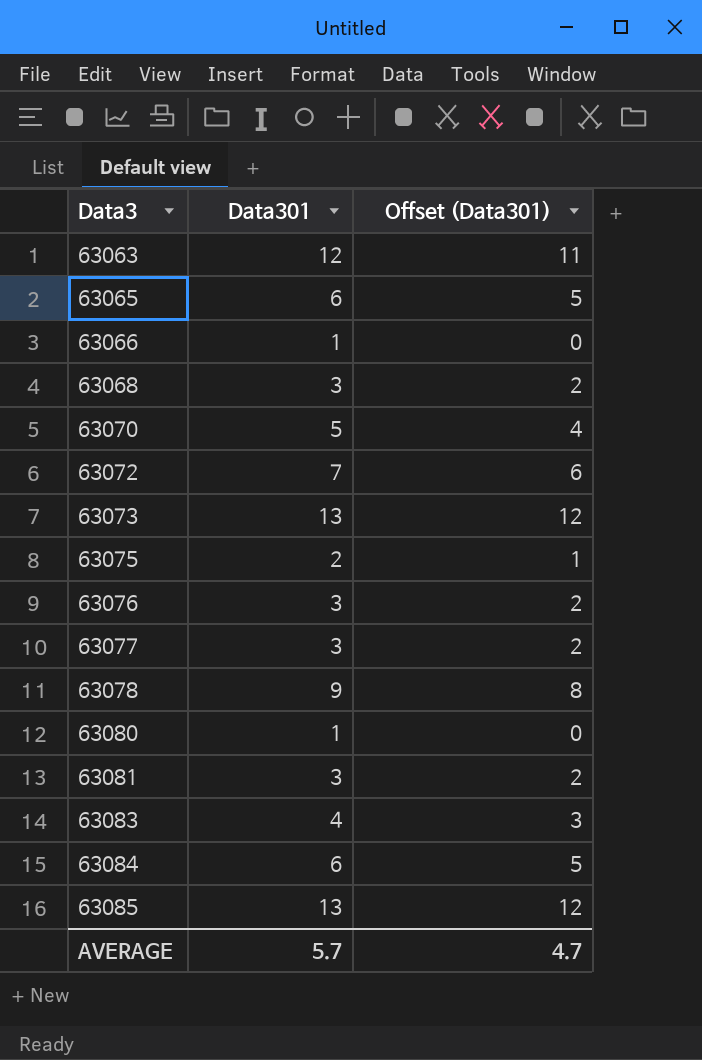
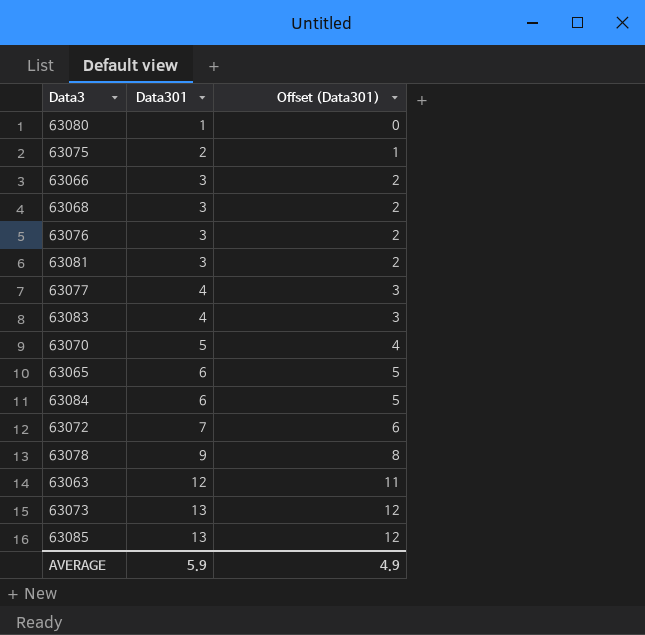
row order: Data3 ascending -> Data301 ascending
63066 | Data301: 1 -> 3
63066 | Offset (Data301): 0 -> 2
63077 | Data301: 3 -> 4
63077 | Offset (Data301): 2 -> 3
AVERAGE | Data301: 5.7 -> 5.9
AVERAGE | Offset (Data301): 4.7 -> 4.9

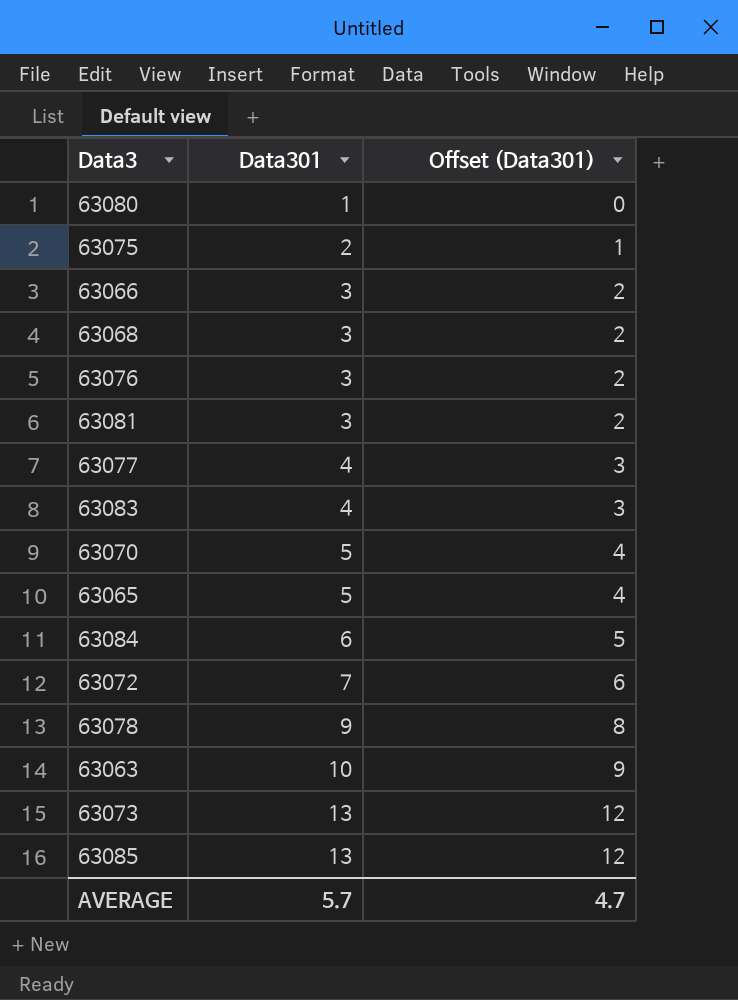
63065 | Data301: 6 -> 5
63065 | Offset (Data301): 5 -> 4
63063 | Data301: 12 -> 10
63063 | Offset (Data301): 11 -> 9
AVERAGE | Data301: 5.9 -> 5.7
AVERAGE | Offset (Data301): 4.9 -> 4.7

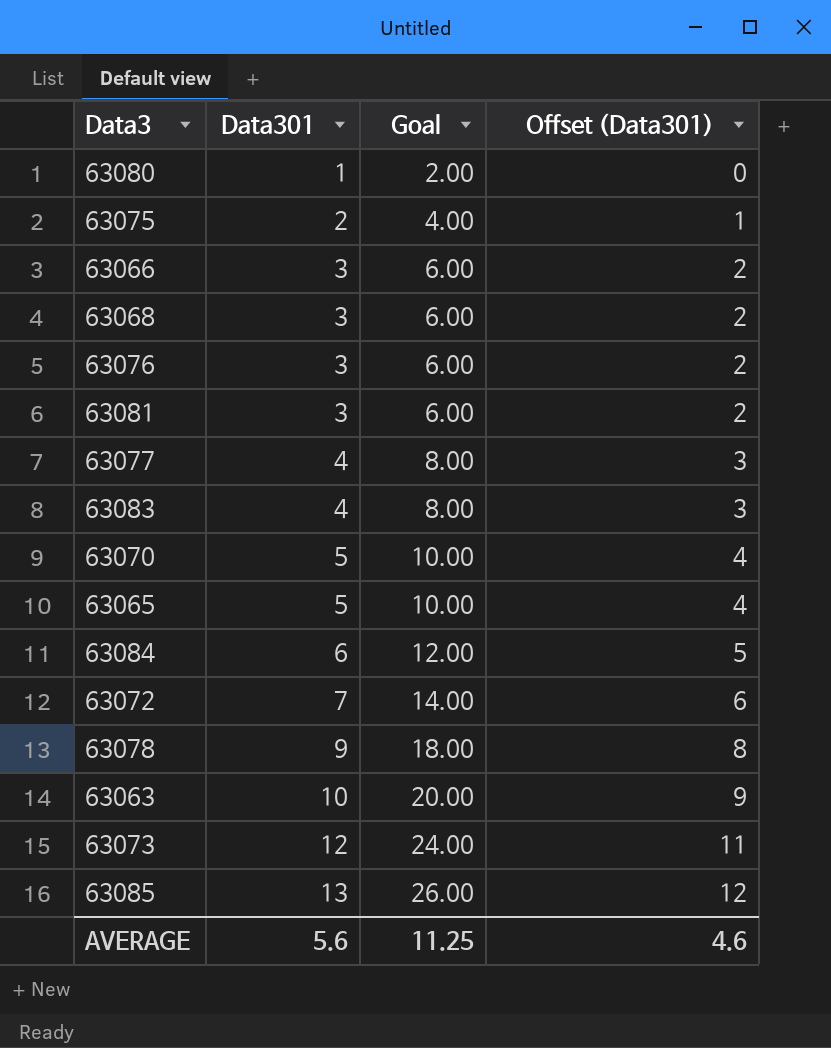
column Goal | formula: none -> [Data301] * 2
63073 | Data301: 13 -> 12
63073 | Offset (Data301): 12 -> 11
AVERAGE | Data301: 5.7 -> 5.6
AVERAGE | Offset (Data301): 4.7 -> 4.6

